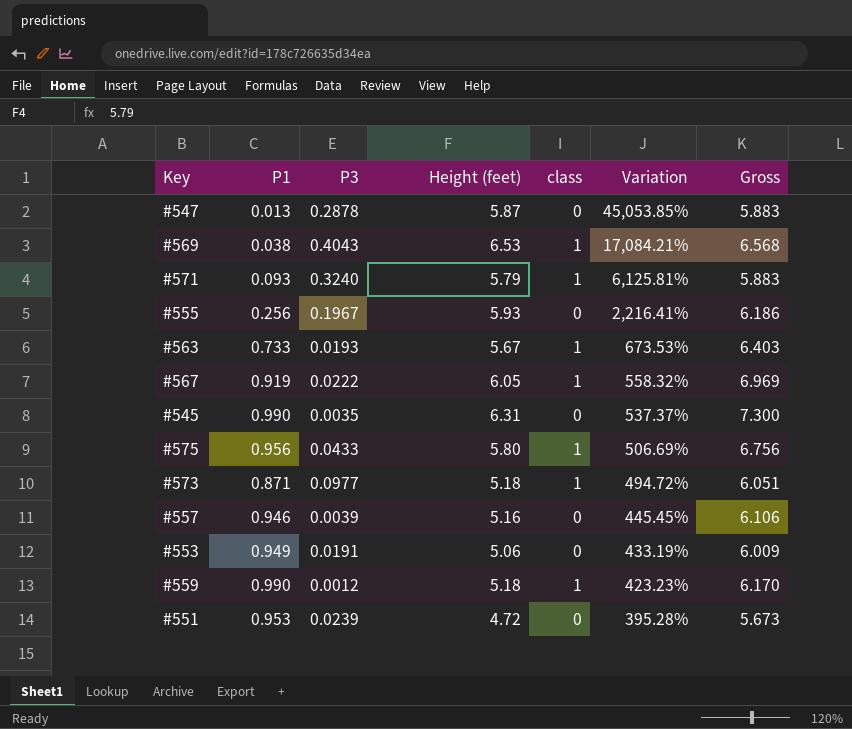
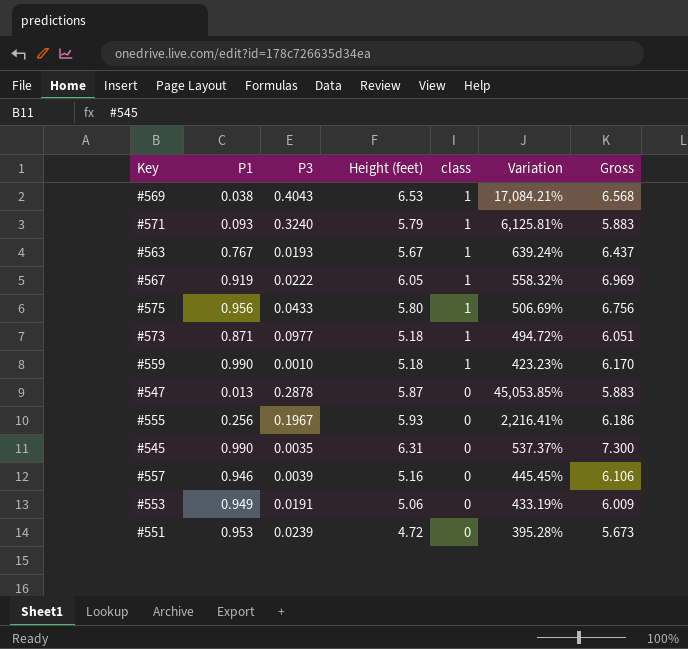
row order: Variation descending -> class descending
#563 | P1: 0.733 -> 0.767
#563 | Variation: 673.53% -> 639.24%
#563 | Gross: 6.403 -> 6.437
#559 | P3: 0.0012 -> 0.0010

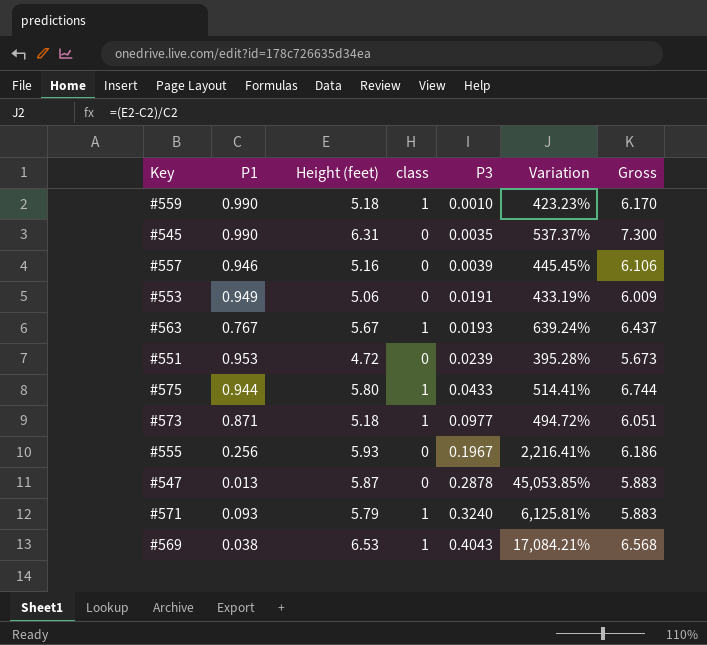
row order: class descending -> P3 ascending
column P3 | position: 3 -> 5
row #567: 0.919 | 0.0222 | 6.05 | 1 | 558.32% | 6.969 -> none
#575 | P1: 0.956 -> 0.944
#575 | Variation: 506.69% -> 514.41%
#575 | Gross: 6.756 -> 6.744

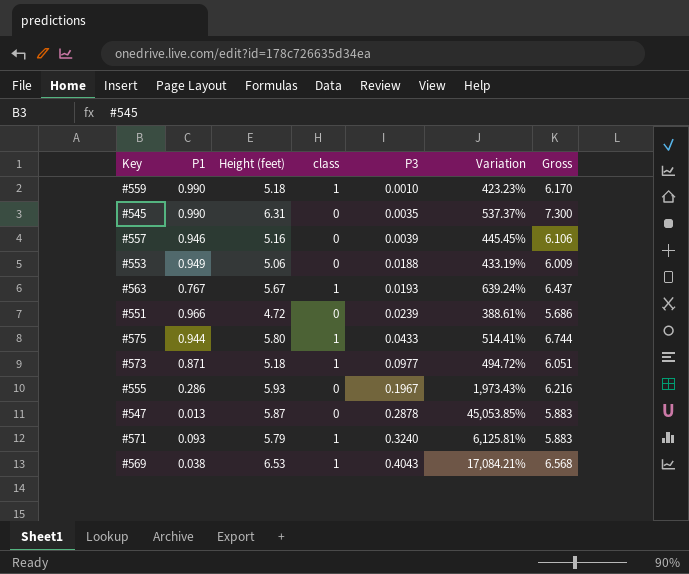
#553 | P3: 0.0191 -> 0.0188
#551 | P1: 0.953 -> 0.966
#551 | Variation: 395.28% -> 388.61%
#551 | Gross: 5.673 -> 5.686
#555 | P1: 0.256 -> 0.286
#555 | Variation: 2,216.41% -> 1,973.43%
#555 | Gross: 6.186 -> 6.216

